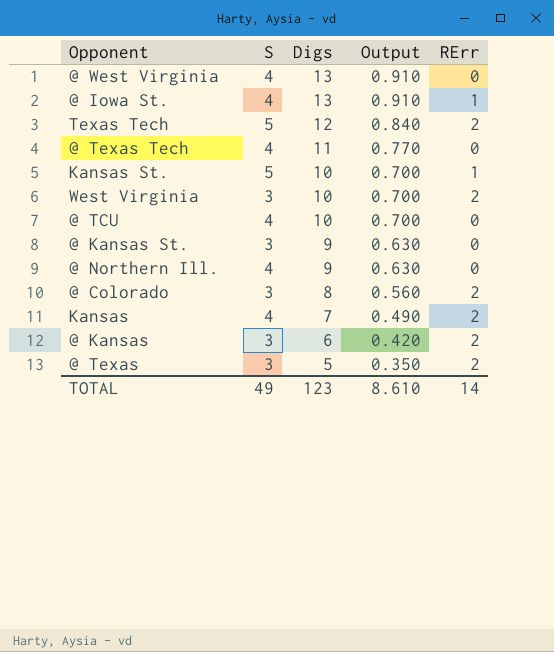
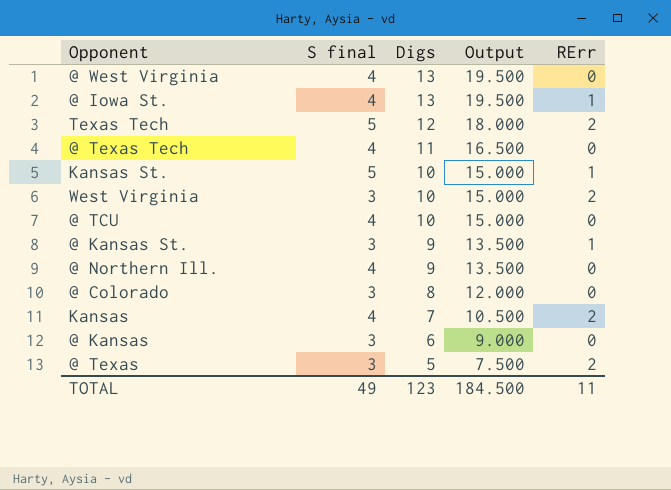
column name: S -> S final
column Output | formula: [Digs] * 0.07 -> [Digs] * 1.5
@ Kansas St. | RErr: 0 -> 1
@ Colorado | RErr: 2 -> 0
@ Kansas | RErr: 2 -> 0
TOTAL | Output: 8.610 -> 184.500
TOTAL | RErr: 14 -> 11

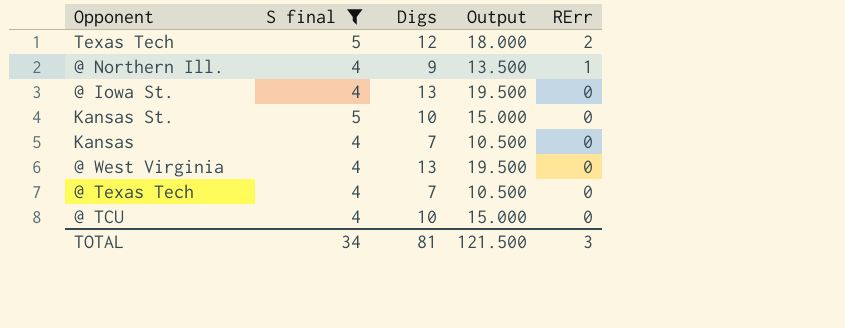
filter: none -> S final != 3
row order: Digs descending -> RErr descending
@ Northern Ill. | RErr: 0 -> 1
@ Iowa St. | RErr: 1 -> 0
Kansas St. | RErr: 1 -> 0
Kansas | RErr: 2 -> 0
@ Texas Tech | Digs: 11 -> 7
@ Texas Tech | Output: 16.500 -> 10.500
TOTAL | S final: 49 -> 34
TOTAL | Digs: 123 -> 81
TOTAL | Output: 184.500 -> 121.500
TOTAL | RErr: 11 -> 3

